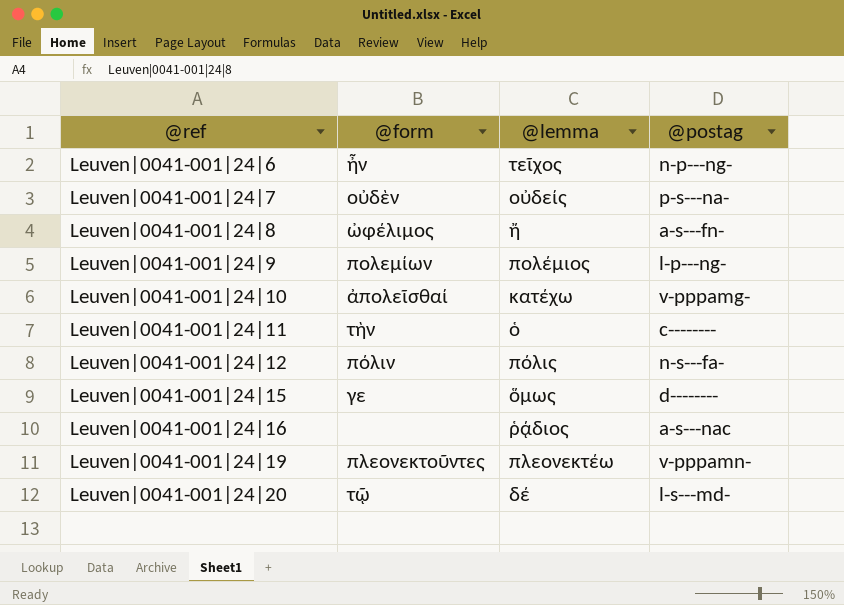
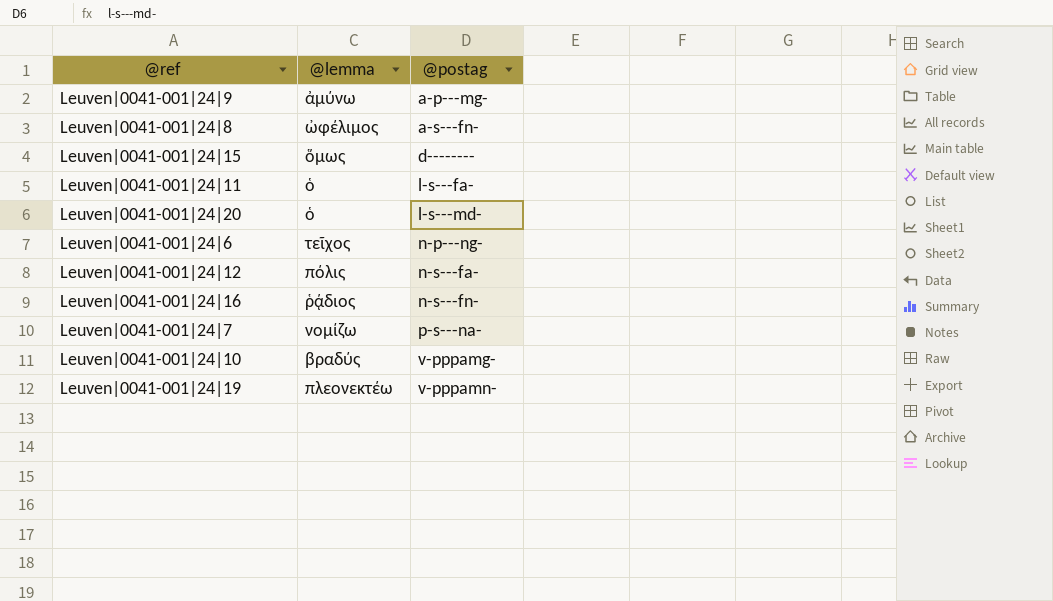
row order: @ref ascending -> @postag ascending
column @form | position: 2 -> none
Leuven|0041-001|24|9 | @lemma: πολέμιος -> ἀμύνω
Leuven|0041-001|24|9 | @postag: l-p---ng- -> a-p---mg-
Leuven|0041-001|24|8 | @lemma: ἤ -> ὠφέλιμος
Leuven|0041-001|24|11 | @postag: c-------- -> l-s---fa-
Leuven|0041-001|24|20 | @lemma: δέ -> ὁ
Leuven|0041-001|24|16 | @postag: a-s---nac -> n-s---fn-
Leuven|0041-001|24|7 | @lemma: οὐδείς -> νομίζω
Leuven|0041-001|24|10 | @lemma: κατέχω -> βραδύς

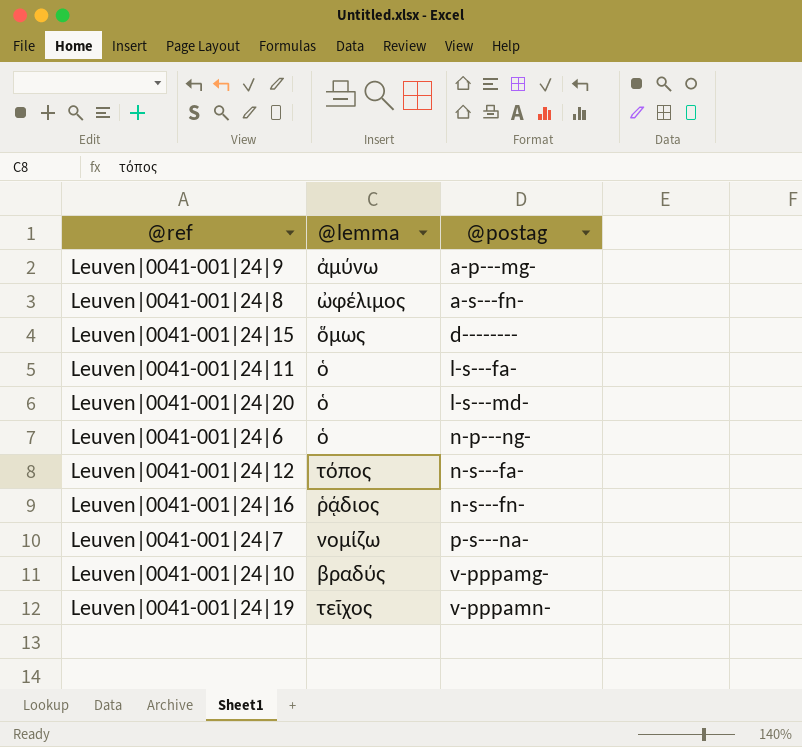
Leuven|0041-001|24|6 | @lemma: τεῖχος -> ὁ
Leuven|0041-001|24|12 | @lemma: πόλις -> τόπος
Leuven|0041-001|24|19 | @lemma: πλεονεκτέω -> τεῖχος

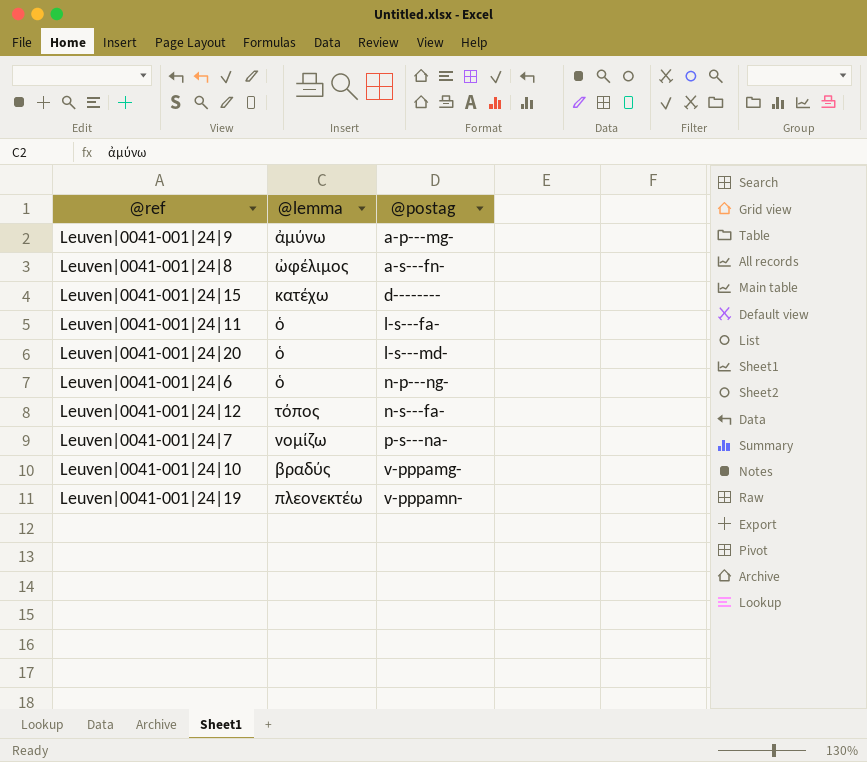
row Leuven|0041-001|24|16: ῥᾴδιος | n-s---fn- -> none
Leuven|0041-001|24|15 | @lemma: ὅμως -> κατέχω
Leuven|0041-001|24|19 | @lemma: τεῖχος -> πλεονεκτέω

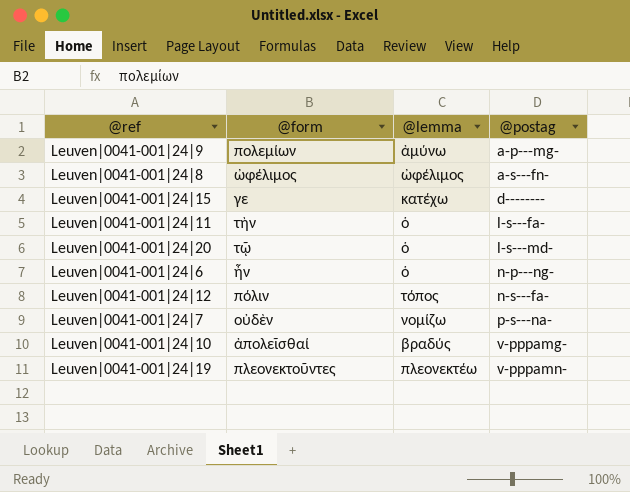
column @form | position: none -> 2

